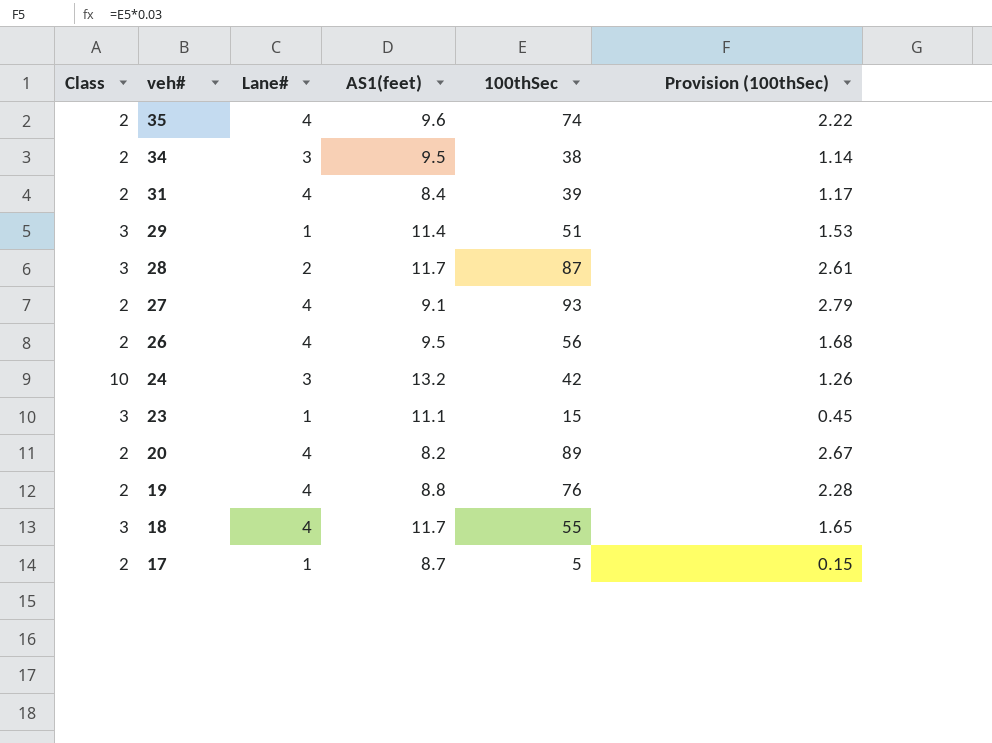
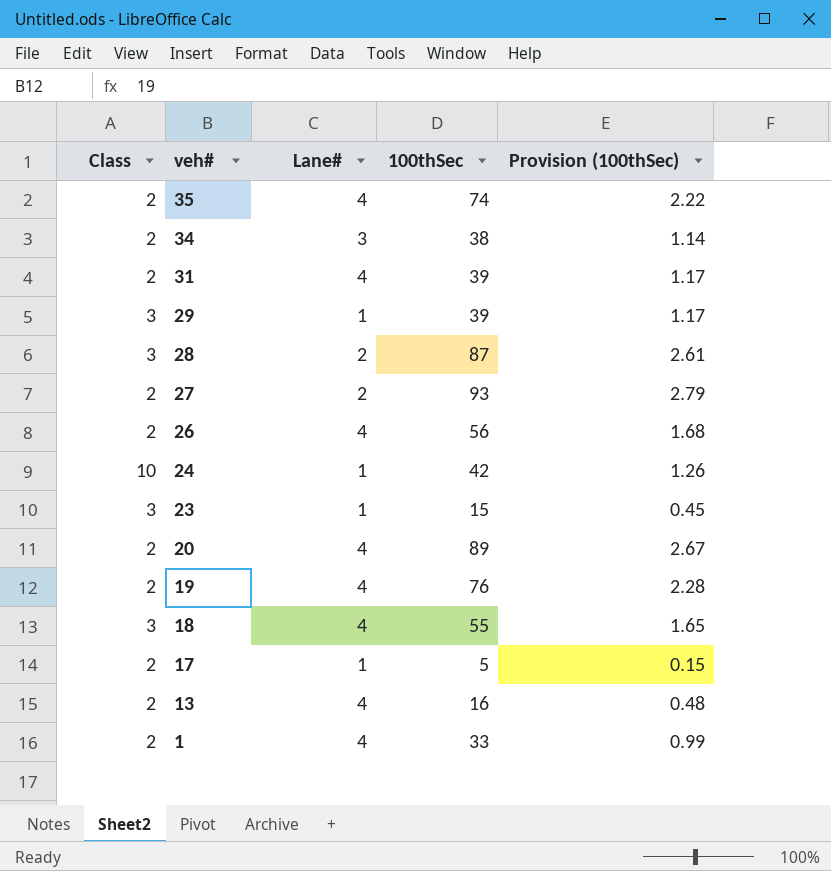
column AS1(feet) | position: 4 -> none
29 | 100thSec: 51 -> 39
29 | Provision (100thSec): 1.53 -> 1.17
27 | Lane#: 4 -> 2
24 | Lane#: 3 -> 1
row 13: none -> 2 | 4 | 16 | 0.48
row 1: none -> 2 | 4 | 33 | 0.99

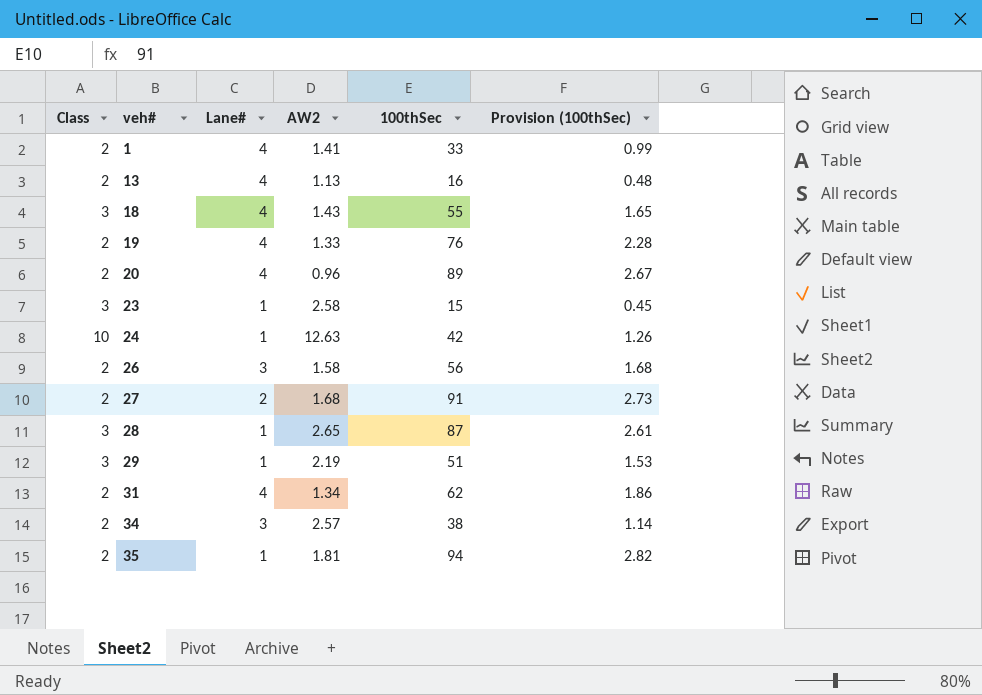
row order: veh# descending -> veh# ascending
column AW2 | position: none -> 4
row 17: 2 | 1 | 5 | 0.15 -> none
26 | Lane#: 4 -> 3
27 | 100thSec: 93 -> 91
27 | Provision (100thSec): 2.79 -> 2.73
28 | Lane#: 2 -> 1
29 | 100thSec: 39 -> 51
29 | Provision (100thSec): 1.17 -> 1.53
31 | 100thSec: 39 -> 62
31 | Provision (100thSec): 1.17 -> 1.86
35 | Lane#: 4 -> 1
35 | 100thSec: 74 -> 94
35 | Provision (100thSec): 2.22 -> 2.82

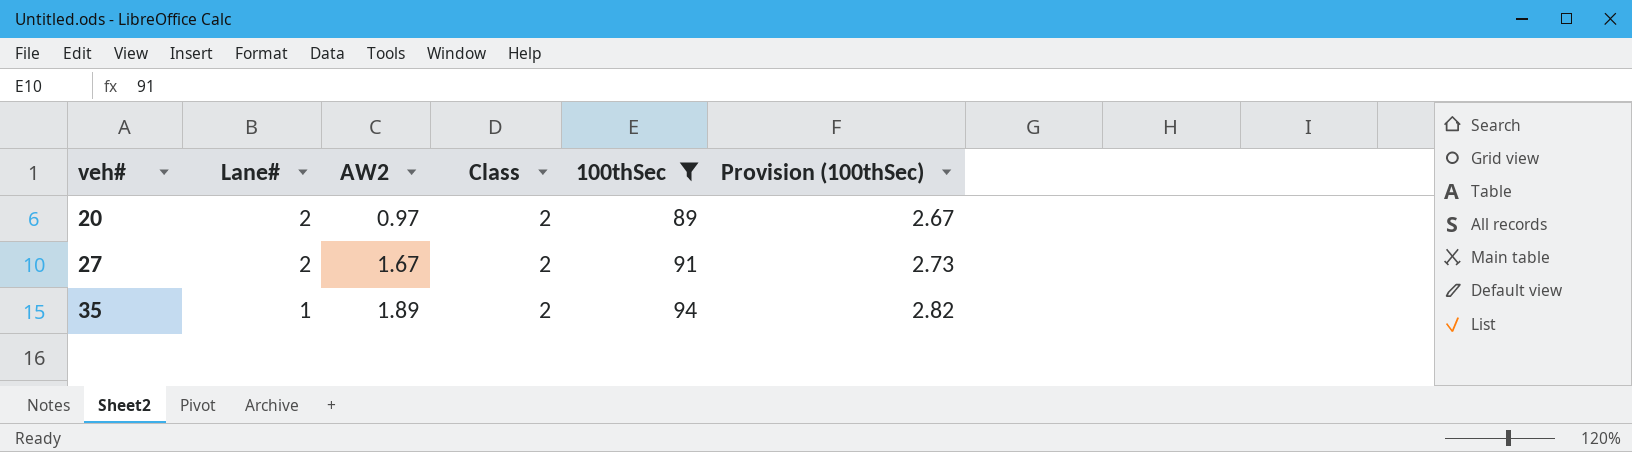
filter: none -> 100thSec >= 89
column Class | position: 1 -> 4
20 | Lane#: 4 -> 2
20 | AW2: 0.96 -> 0.97
27 | AW2: 1.68 -> 1.67
35 | AW2: 1.81 -> 1.89

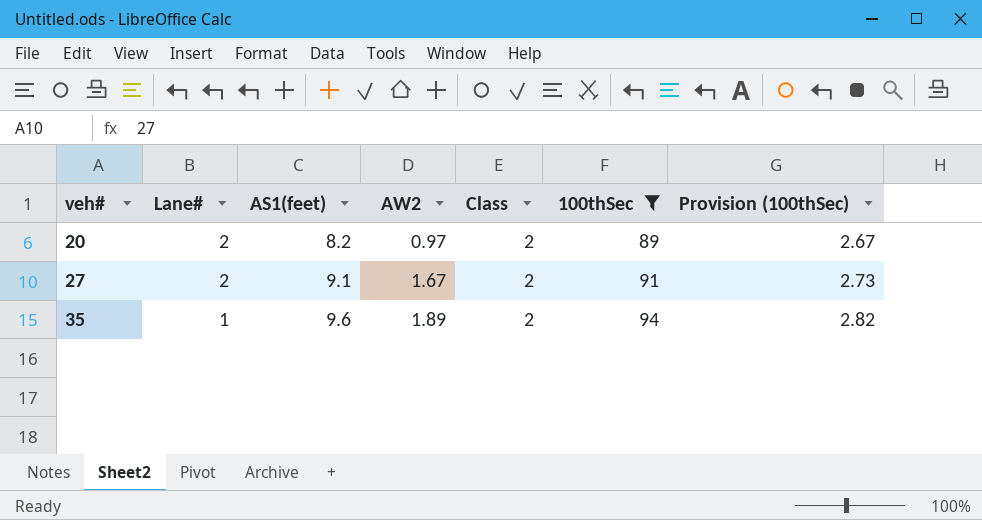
column AS1(feet) | position: none -> 3

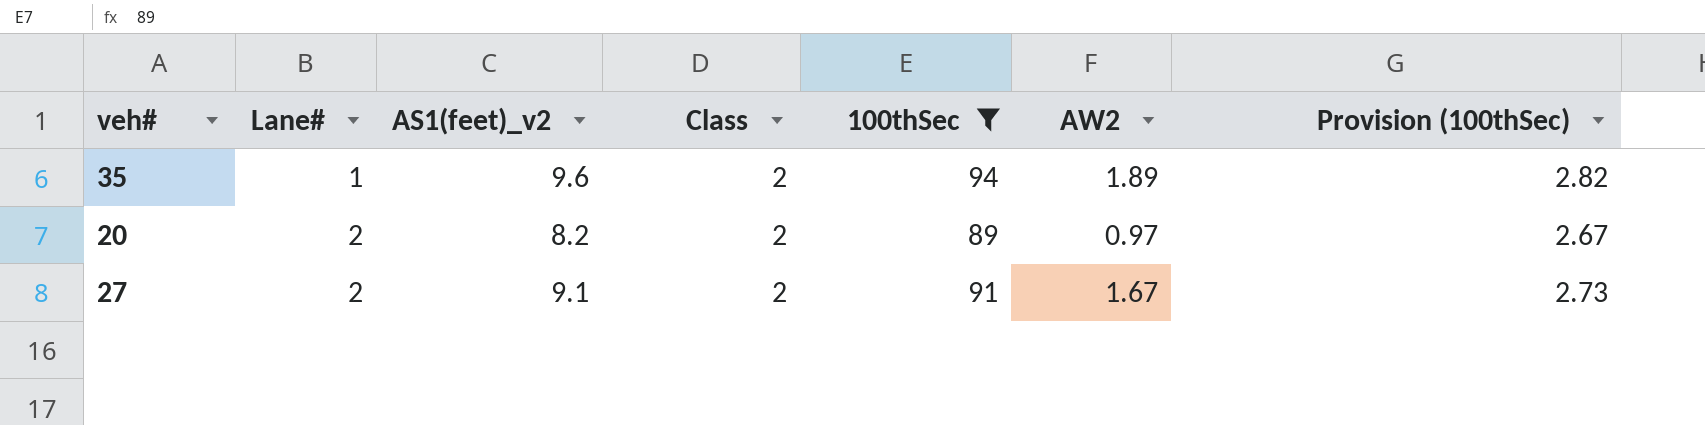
row order: veh# ascending -> Lane# ascending
column name: AS1(feet) -> AS1(feet)_v2
column AW2 | position: 4 -> 6

